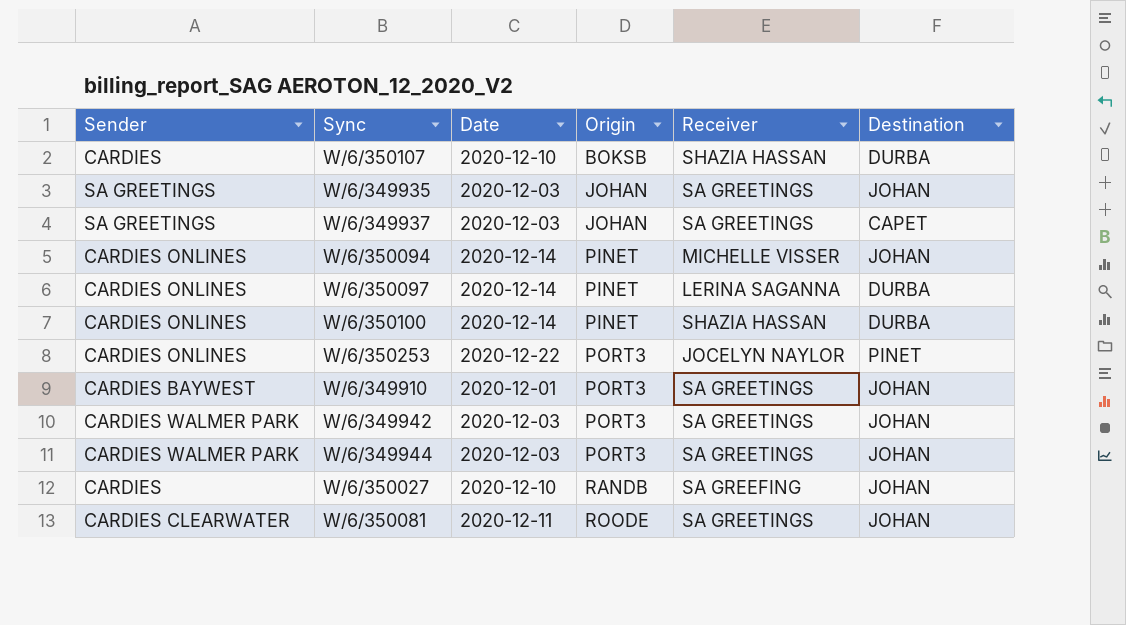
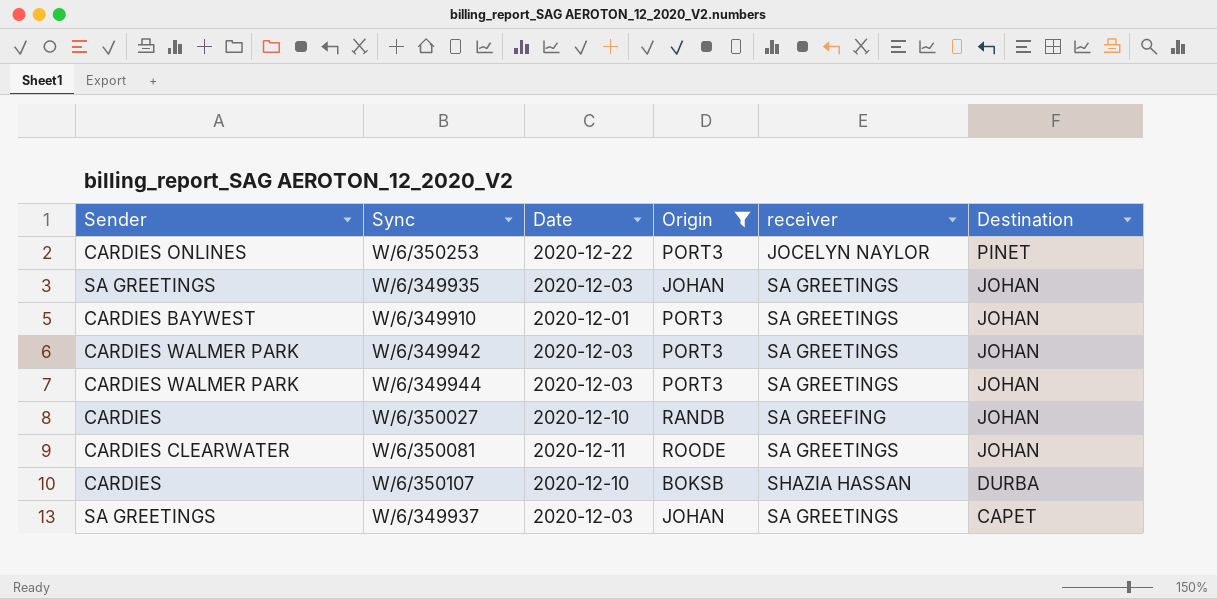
filter: none -> Origin != PINET
row order: Origin ascending -> Destination descending
column name: Receiver -> receiver

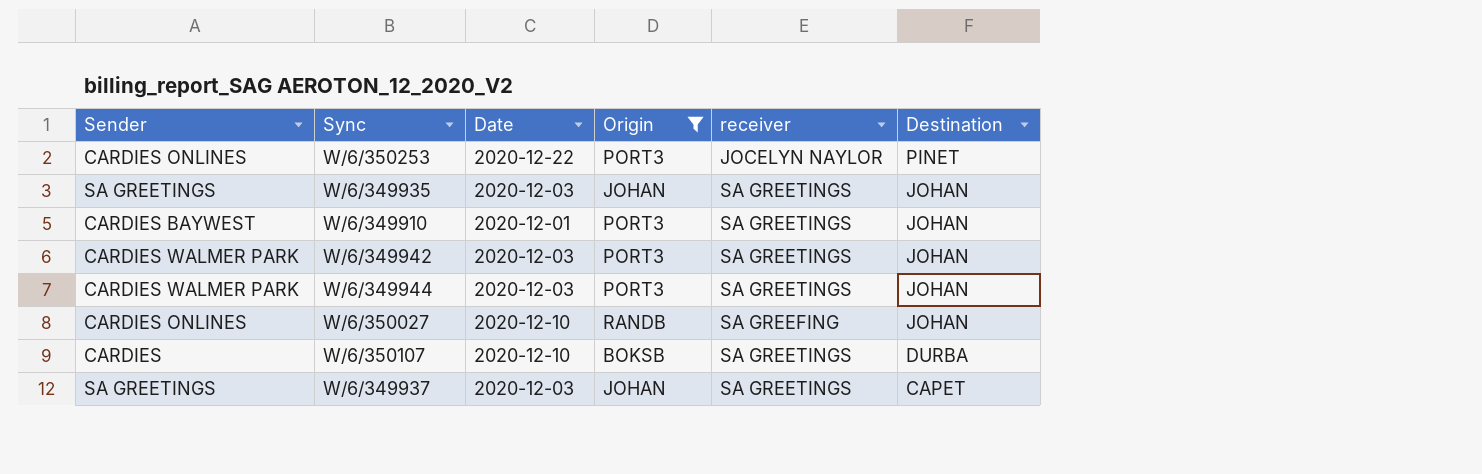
row W/6/350081: CARDIES CLEARWATER | 2020-12-11 | ROODE | SA GREETINGS | JOHAN -> none
W/6/350027 | Sender: CARDIES -> CARDIES ONLINES
W/6/350107 | receiver: SHAZIA HASSAN -> SA GREETINGS

